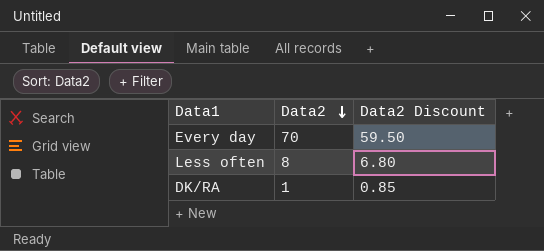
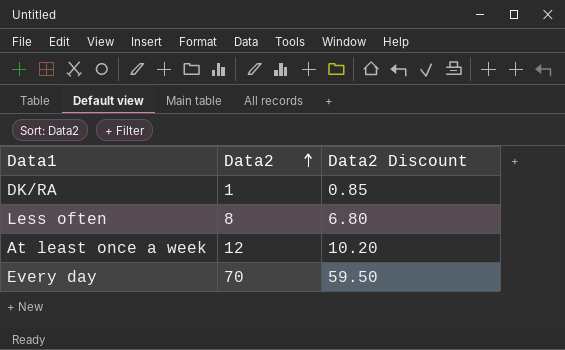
row order: Data2 descending -> Data2 ascending
row At least once a week: none -> 12 | 10.20

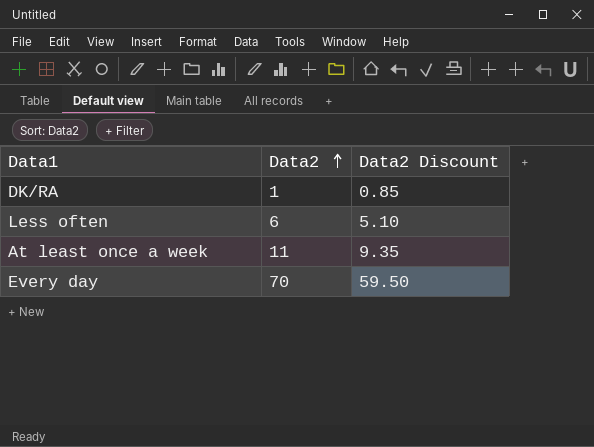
Less often | Data2: 8 -> 6
Less often | Data2 Discount: 6.80 -> 5.10
At least once a week | Data2: 12 -> 11
At least once a week | Data2 Discount: 10.20 -> 9.35

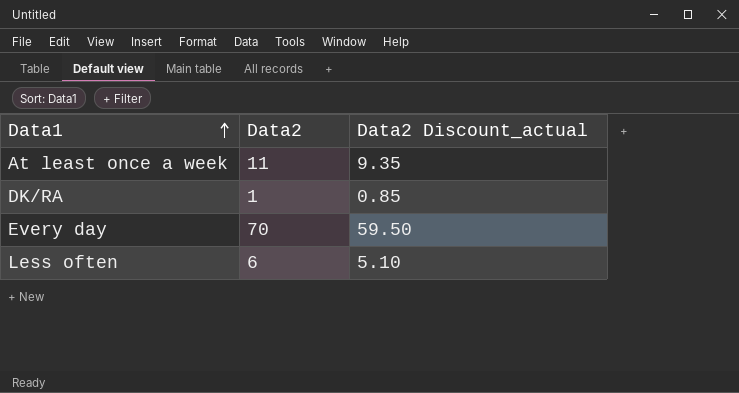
row order: Data2 ascending -> Data1 ascending
column name: Data2 Discount -> Data2 Discount_actual

